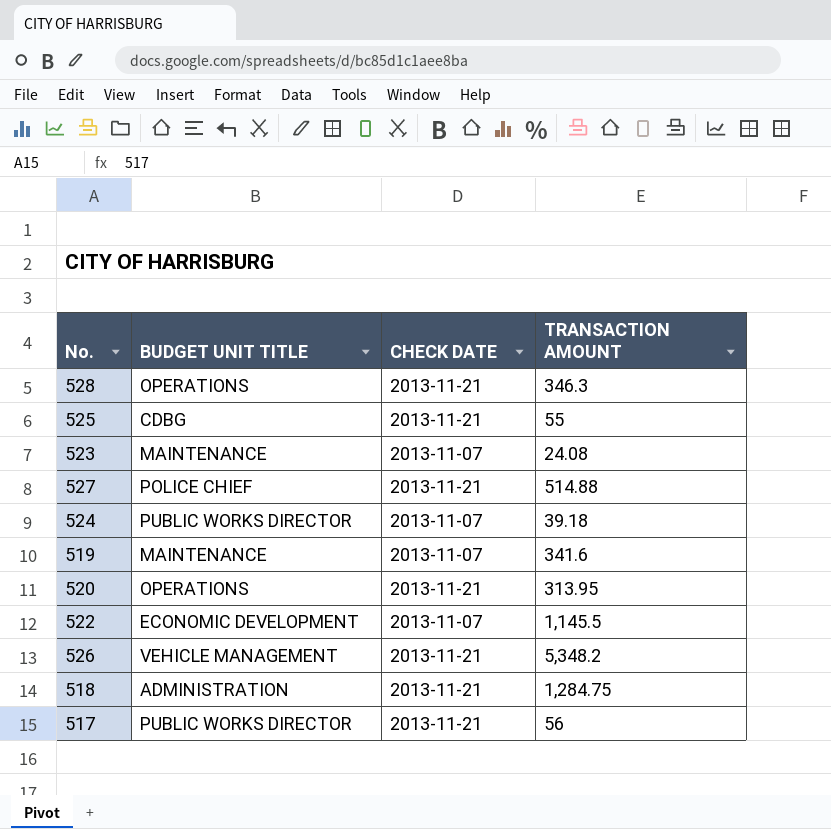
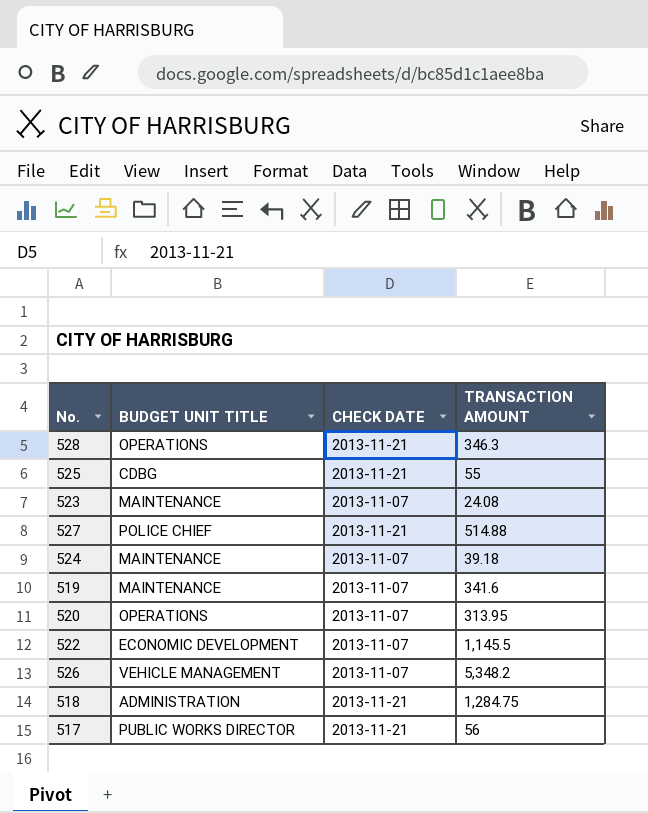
524 | BUDGET UNIT TITLE: PUBLIC WORKS DIRECTOR -> MAINTENANCE
520 | CHECK DATE: 2013-11-21 -> 2013-11-07
526 | CHECK DATE: 2013-11-21 -> 2013-11-07

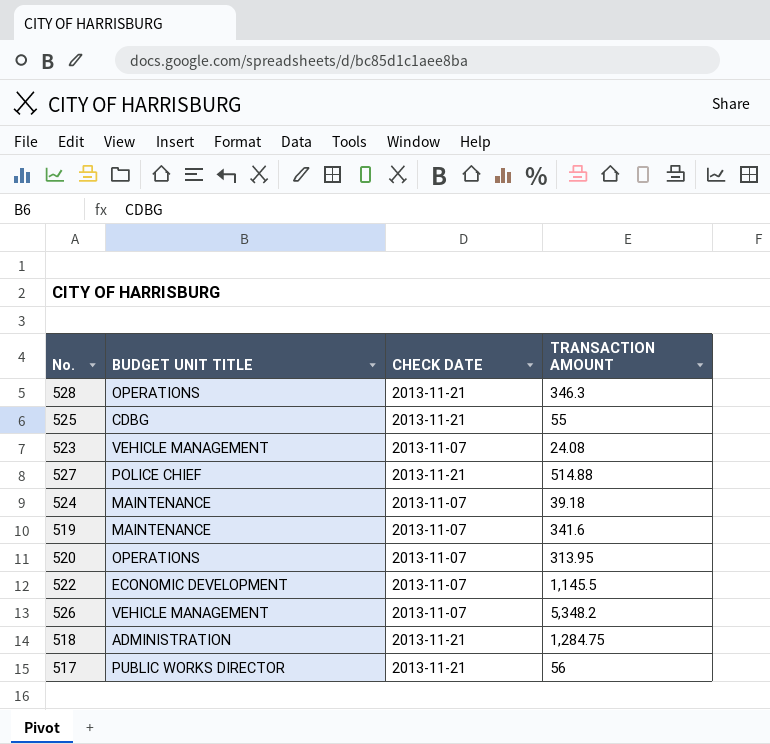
523 | BUDGET UNIT TITLE: MAINTENANCE -> VEHICLE MANAGEMENT

